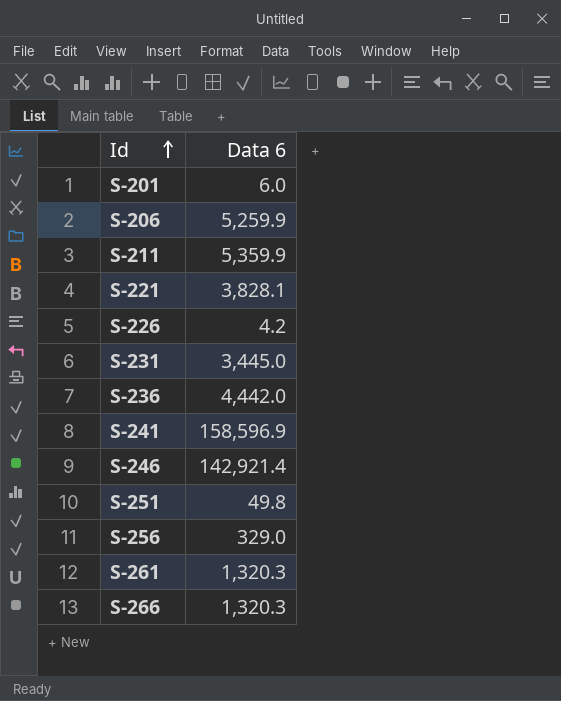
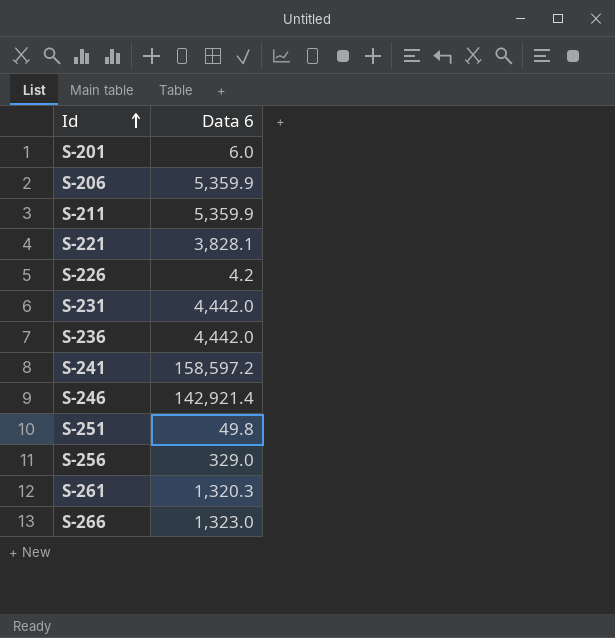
S-206 | Data 6: 5,259.9 -> 5,359.9
S-231 | Data 6: 3,445.0 -> 4,442.0
S-241 | Data 6: 158,596.9 -> 158,597.2
S-266 | Data 6: 1,320.3 -> 1,323.0

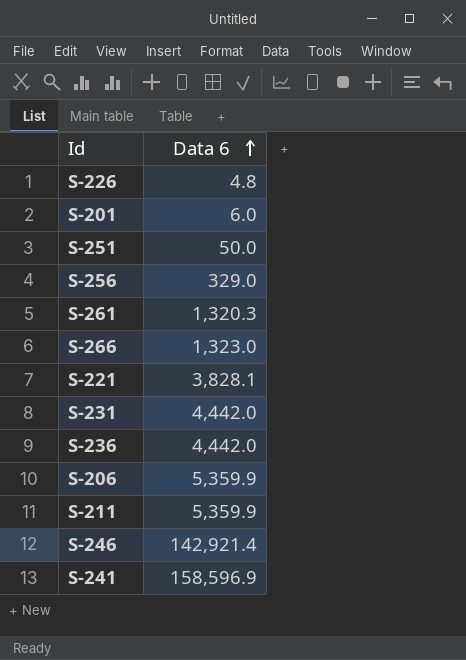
row order: Id ascending -> Data 6 ascending
S-226 | Data 6: 4.2 -> 4.8
S-251 | Data 6: 49.8 -> 50.0
S-241 | Data 6: 158,597.2 -> 158,596.9

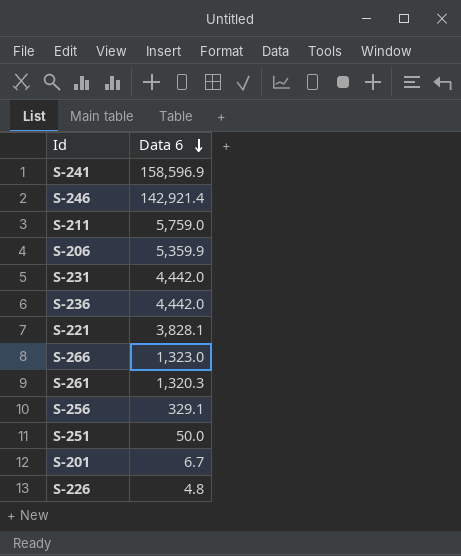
row order: Data 6 ascending -> Data 6 descending
S-211 | Data 6: 5,359.9 -> 5,759.0
S-256 | Data 6: 329.0 -> 329.1
S-201 | Data 6: 6.0 -> 6.7

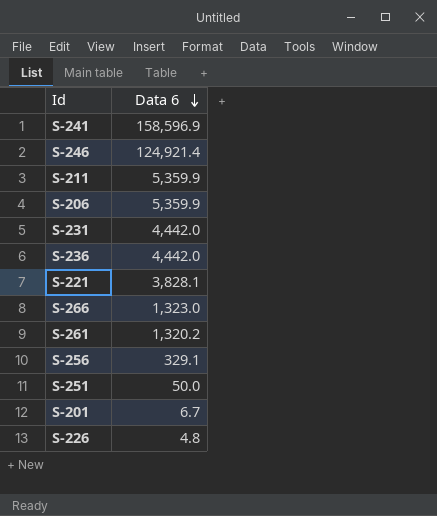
S-246 | Data 6: 142,921.4 -> 124,921.4
S-211 | Data 6: 5,759.0 -> 5,359.9
S-261 | Data 6: 1,320.3 -> 1,320.2

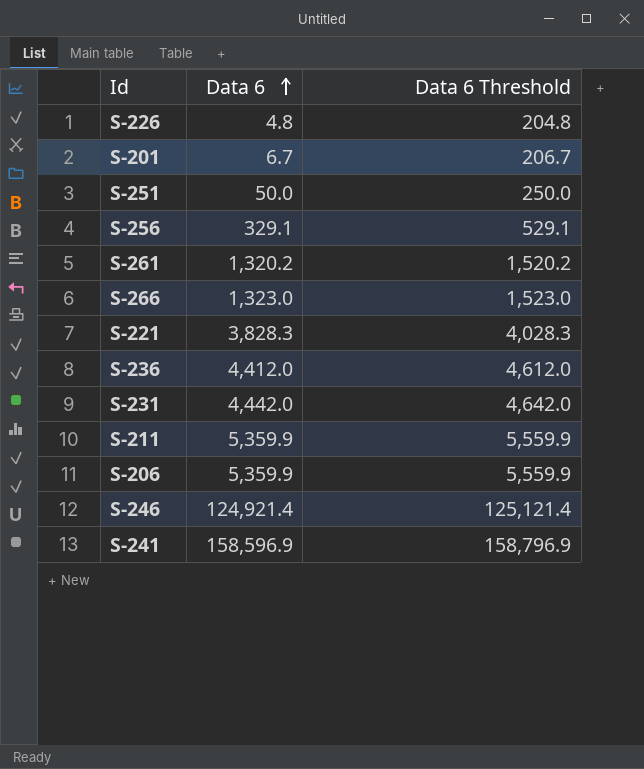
row order: Data 6 descending -> Data 6 ascending
column Data 6 Threshold | formula: none -> [Data 6] + 200
S-221 | Data 6: 3,828.1 -> 3,828.3
S-236 | Data 6: 4,442.0 -> 4,412.0

